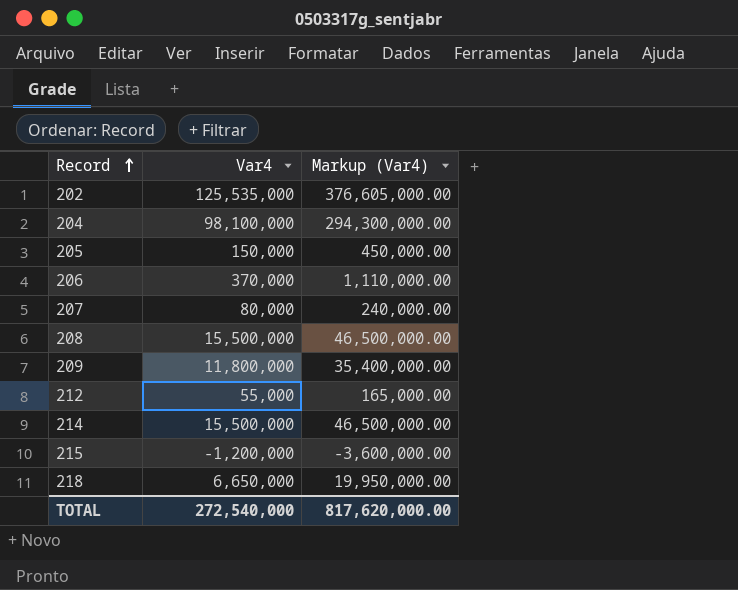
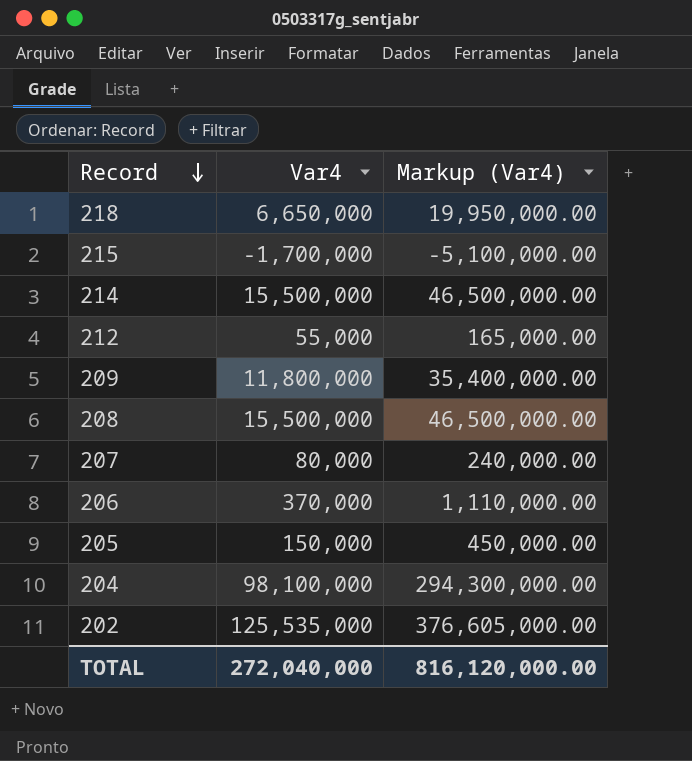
row order: Record ascending -> Record descending
215 | Var4: -1,200,000 -> -1,700,000
215 | Markup (Var4): -3,600,000.00 -> -5,100,000.00
TOTAL | Var4: 272,540,000 -> 272,040,000
TOTAL | Markup (Var4): 817,620,000.00 -> 816,120,000.00

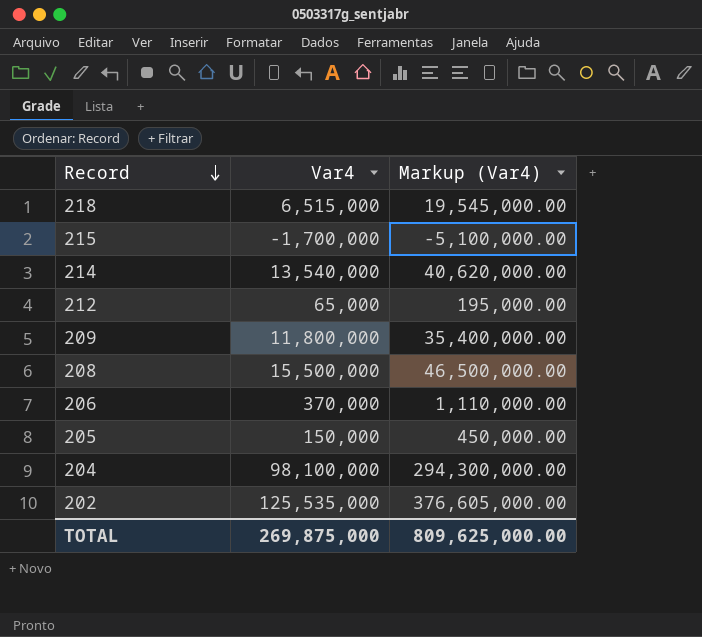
row 207: 80,000 | 240,000.00 -> none
218 | Var4: 6,650,000 -> 6,515,000
218 | Markup (Var4): 19,950,000.00 -> 19,545,000.00
214 | Var4: 15,500,000 -> 13,540,000
214 | Markup (Var4): 46,500,000.00 -> 40,620,000.00
212 | Var4: 55,000 -> 65,000
212 | Markup (Var4): 165,000.00 -> 195,000.00
TOTAL | Var4: 272,040,000 -> 269,875,000
TOTAL | Markup (Var4): 816,120,000.00 -> 809,625,000.00

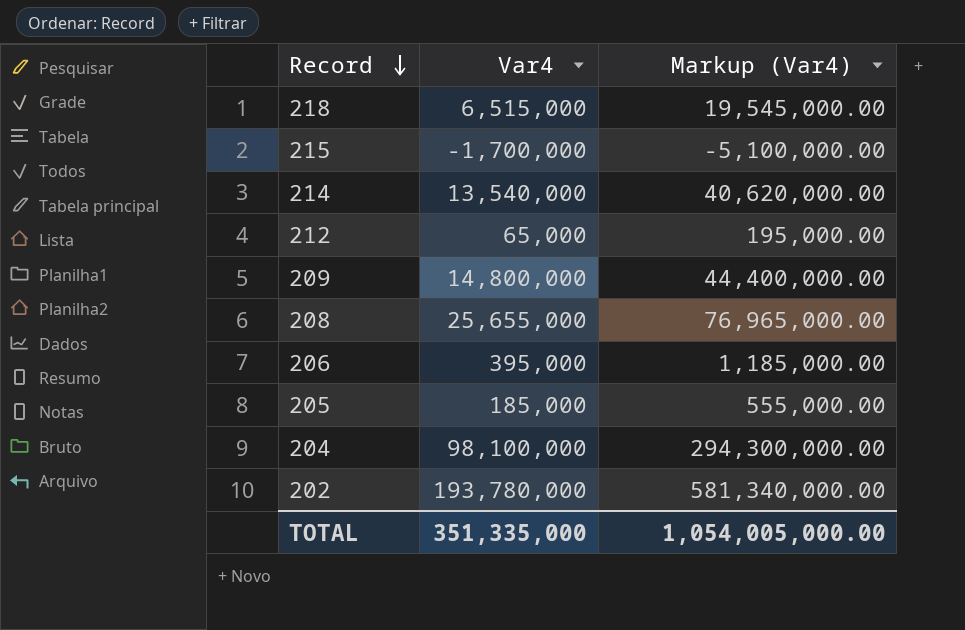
209 | Var4: 11,800,000 -> 14,800,000
209 | Markup (Var4): 35,400,000.00 -> 44,400,000.00
208 | Var4: 15,500,000 -> 25,655,000
208 | Markup (Var4): 46,500,000.00 -> 76,965,000.00
206 | Var4: 370,000 -> 395,000
206 | Markup (Var4): 1,110,000.00 -> 1,185,000.00
205 | Var4: 150,000 -> 185,000
205 | Markup (Var4): 450,000.00 -> 555,000.00
202 | Var4: 125,535,000 -> 193,780,000
202 | Markup (Var4): 376,605,000.00 -> 581,340,000.00
TOTAL | Var4: 269,875,000 -> 351,335,000
TOTAL | Markup (Var4): 809,625,000.00 -> 1,054,005,000.00

